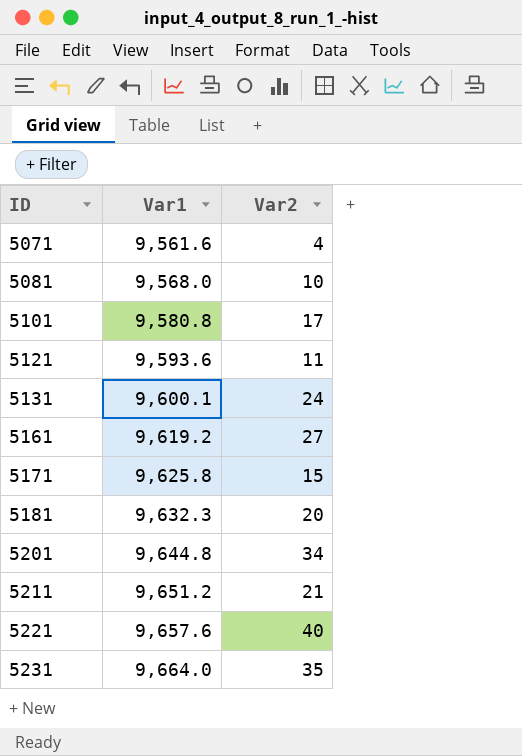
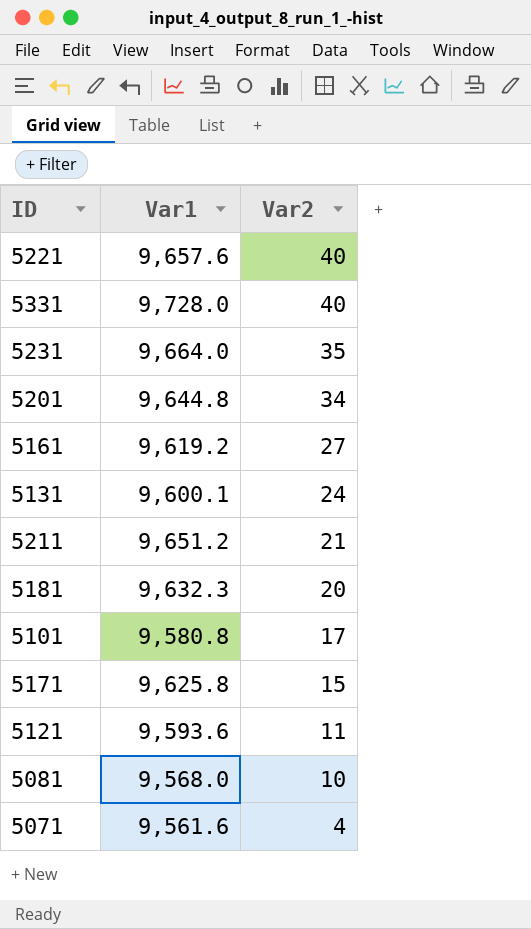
row order: ID ascending -> Var2 descending
row 5331: none -> 9,728.0 | 40

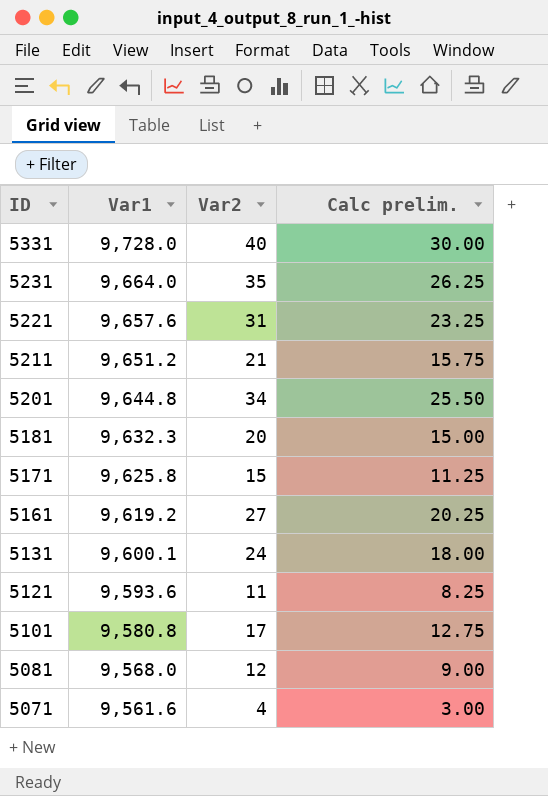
row order: Var2 descending -> ID descending
column Calc prelim. | formula: none -> [Var2] * 0.75
5221 | Var2: 40 -> 31
5081 | Var2: 10 -> 12

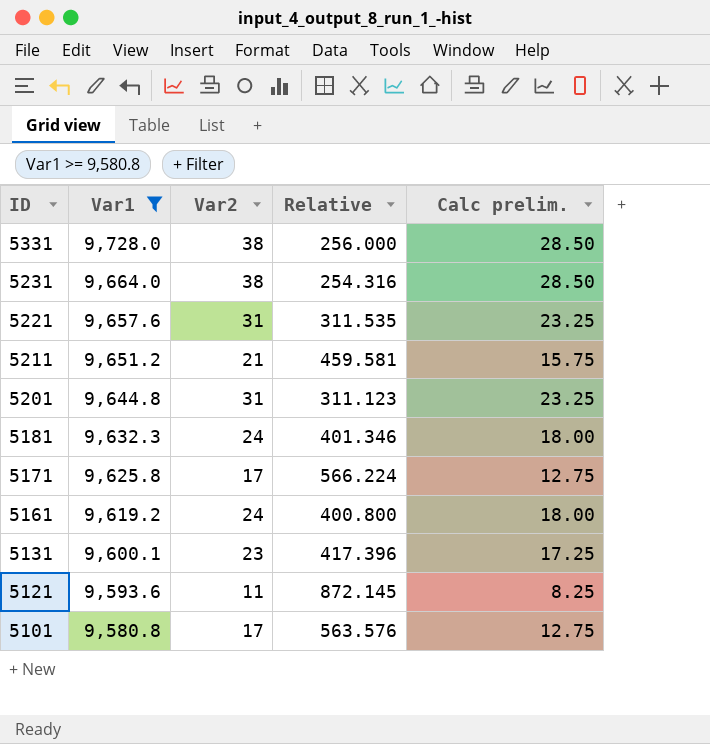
filter: none -> Var1 >= 9,580.8
column Relative | formula: none -> [Var1] / [Var2]
5331 | Var2: 40 -> 38
5331 | Calc prelim.: 30.00 -> 28.50
5231 | Var2: 35 -> 38
5231 | Calc prelim.: 26.25 -> 28.50
5201 | Var2: 34 -> 31
5201 | Calc prelim.: 25.50 -> 23.25
5181 | Var2: 20 -> 24
5181 | Calc prelim.: 15.00 -> 18.00
5171 | Var2: 15 -> 17
5171 | Calc prelim.: 11.25 -> 12.75
5161 | Var2: 27 -> 24
5161 | Calc prelim.: 20.25 -> 18.00
5131 | Var2: 24 -> 23
5131 | Calc prelim.: 18.00 -> 17.25

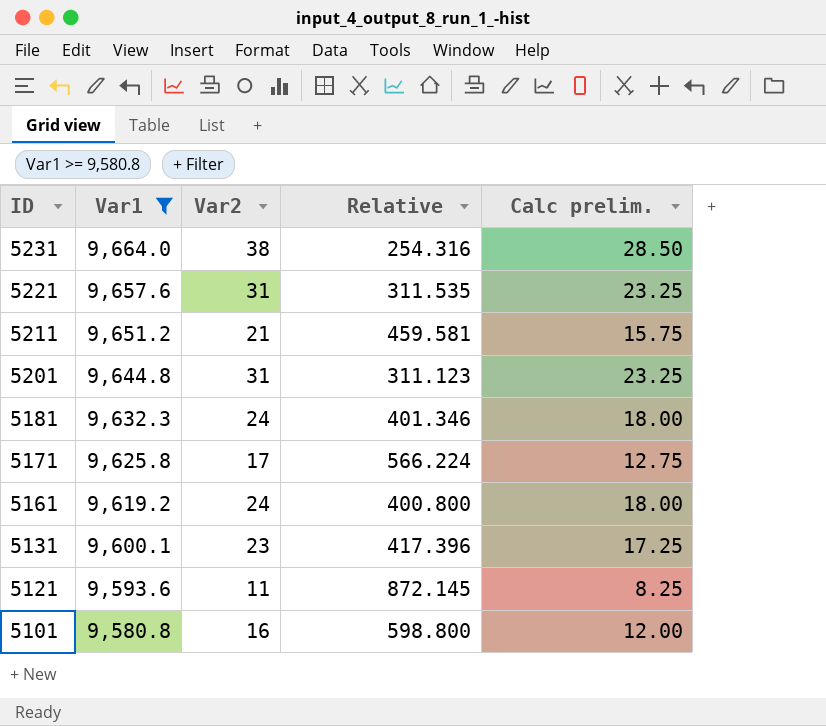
row 5331: 9,728.0 | 38 | 256.000 | 28.50 -> none
5101 | Var2: 17 -> 16
5101 | Relative: 563.576 -> 598.800
5101 | Calc prelim.: 12.75 -> 12.00

